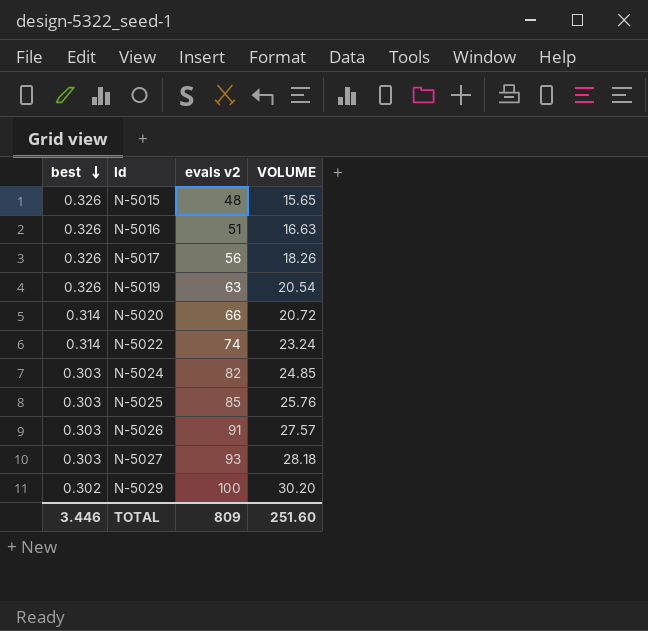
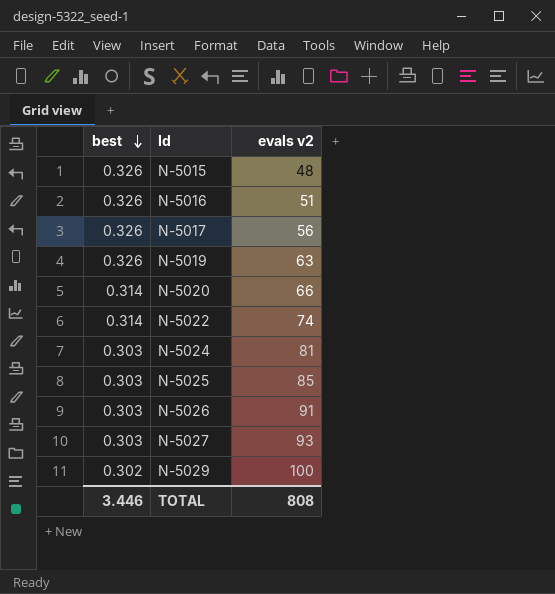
column VOLUME | formula: [best] * [evals v2] -> none
N-5024 | evals v2: 82 -> 81
TOTAL | evals v2: 809 -> 808

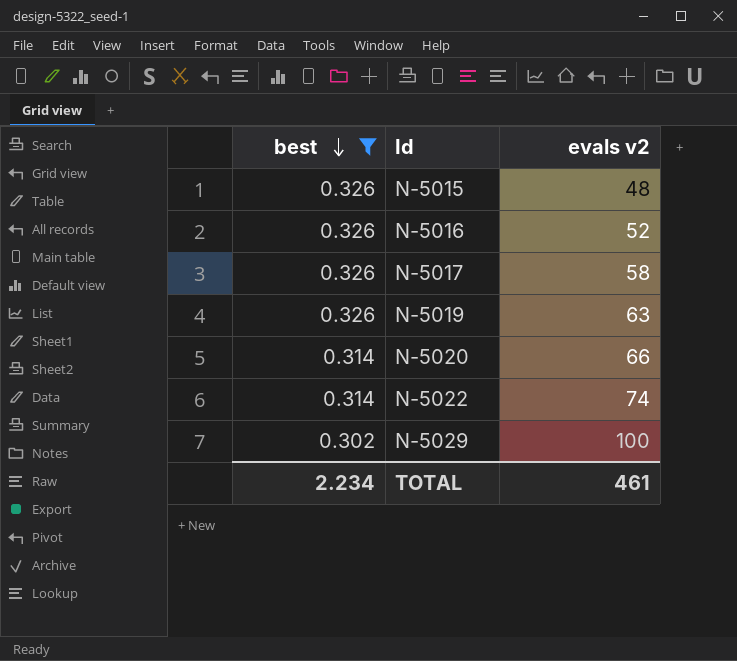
filter: none -> best != 0.303
N-5016 | evals v2: 51 -> 52
N-5017 | evals v2: 56 -> 58
TOTAL | best: 3.446 -> 2.234
TOTAL | evals v2: 808 -> 461

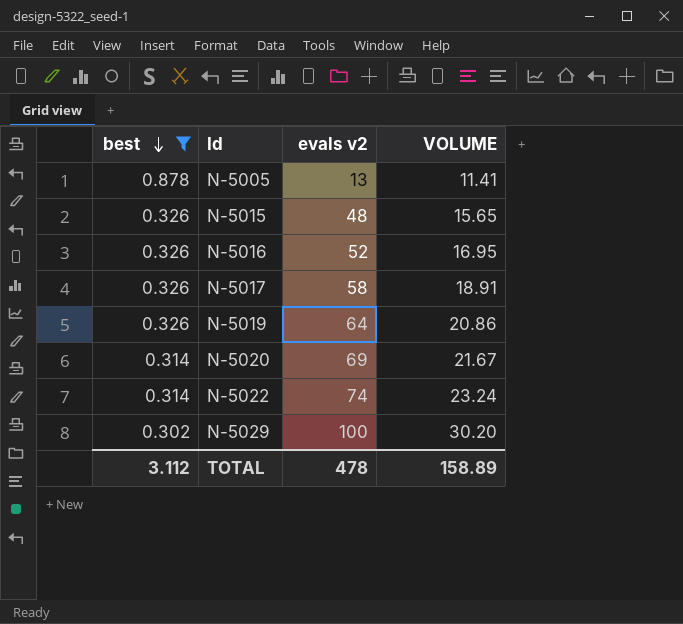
column VOLUME | formula: none -> [best] * [evals v2]
row N-5005: none -> 0.878 | 13 | 11.41
N-5019 | evals v2: 63 -> 64
N-5020 | evals v2: 66 -> 69
TOTAL | best: 2.234 -> 3.112
TOTAL | evals v2: 461 -> 478

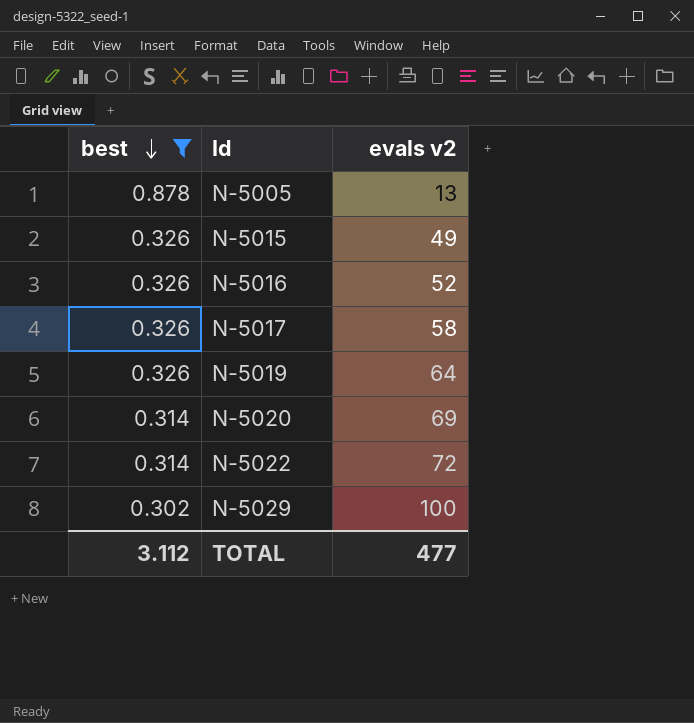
column VOLUME | formula: [best] * [evals v2] -> none
N-5015 | evals v2: 48 -> 49
N-5022 | evals v2: 74 -> 72
TOTAL | evals v2: 478 -> 477

